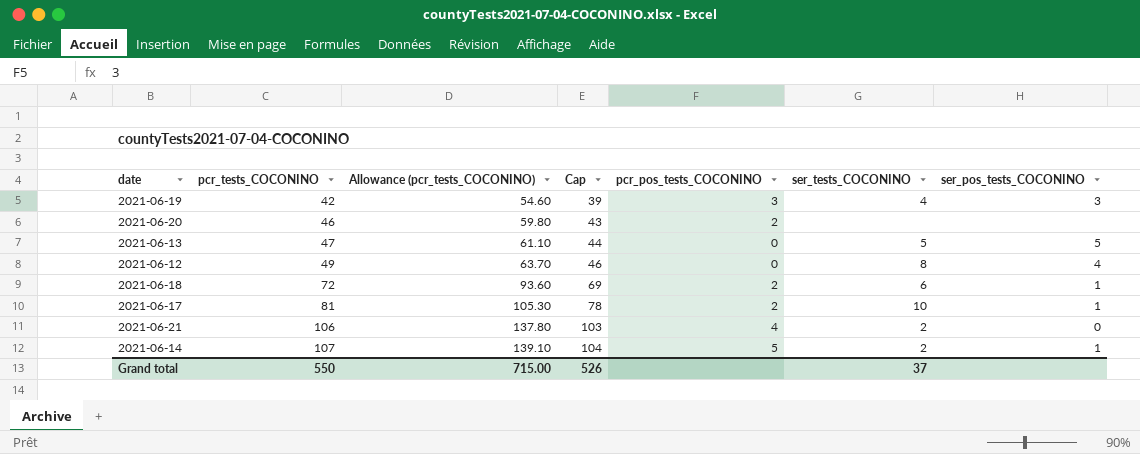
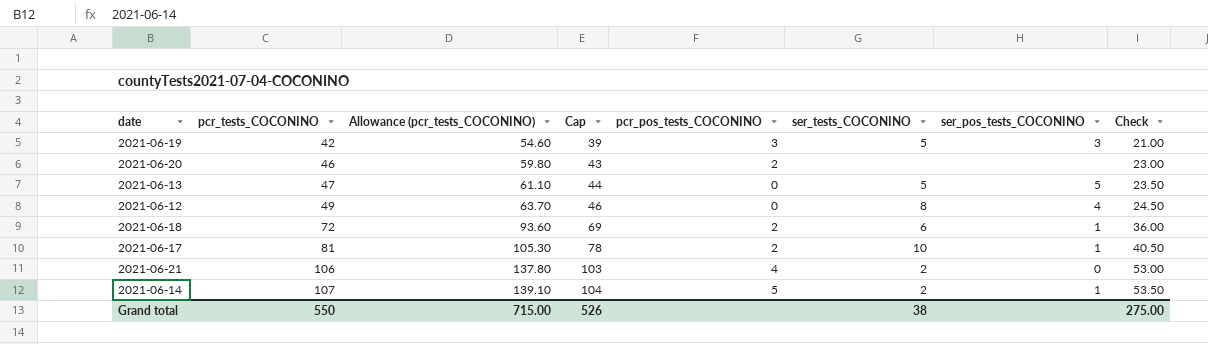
column Check | formula: none -> [pcr_tests_COCONINO] * 0.5
2021-06-19 | ser_tests_COCONINO: 4 -> 5
Grand total | ser_tests_COCONINO: 37 -> 38

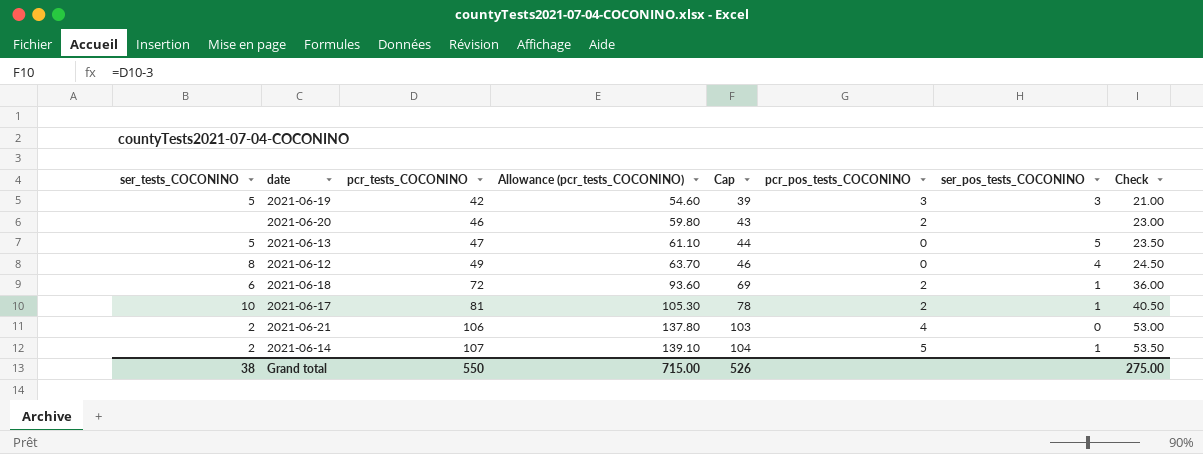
column ser_tests_COCONINO | position: 6 -> 1

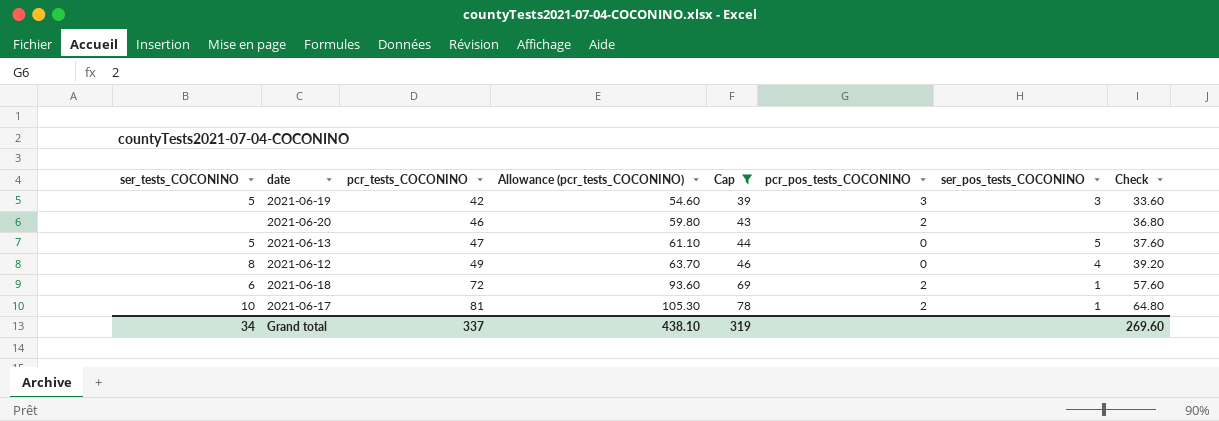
filter: none -> Cap <= 78
column Check | formula: [pcr_tests_COCONINO] * 0.5 -> [pcr_tests_COCONINO] * 0.8
Grand total | ser_tests_COCONINO: 38 -> 34
Grand total | pcr_tests_COCONINO: 550 -> 337
Grand total | Allowance (pcr_tests_COCONINO): 715.00 -> 438.10
Grand total | Cap: 526 -> 319
Grand total | Check: 275.00 -> 269.60

